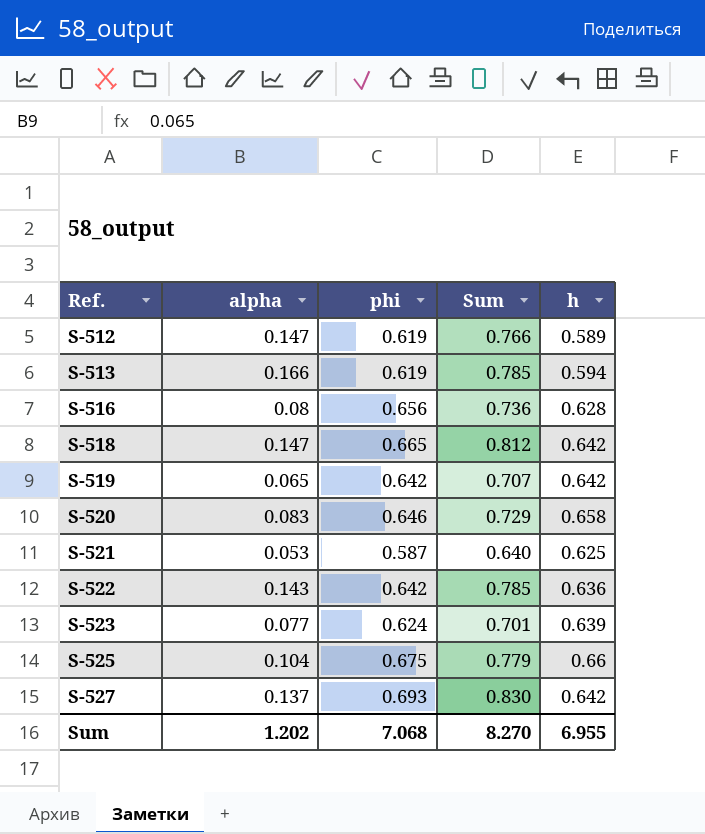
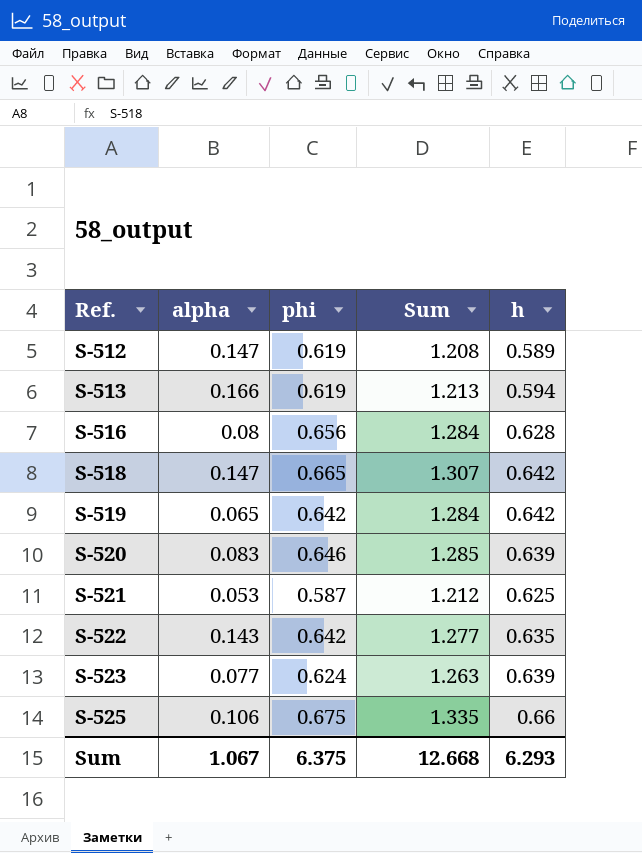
column Sum | formula: [alpha] + [phi] -> [phi] + [h]
row S-527: 0.137 | 0.693 | 0.830 | 0.642 -> none
S-520 | h: 0.658 -> 0.639
S-522 | h: 0.636 -> 0.635
S-525 | alpha: 0.104 -> 0.106
Sum | alpha: 1.202 -> 1.067
Sum | phi: 7.068 -> 6.375
Sum | Sum: 8.270 -> 12.668
Sum | h: 6.955 -> 6.293

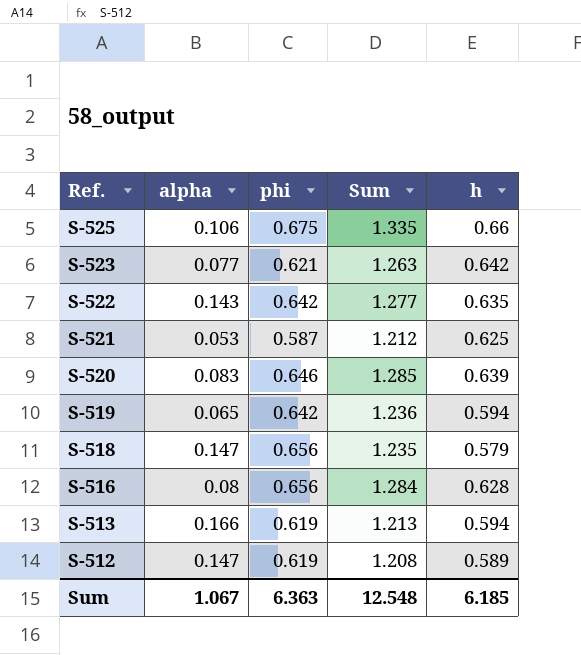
row order: Ref. ascending -> Ref. descending
S-523 | phi: 0.624 -> 0.621
S-523 | h: 0.639 -> 0.642
S-519 | Sum: 1.284 -> 1.236
S-519 | h: 0.642 -> 0.594
S-518 | phi: 0.665 -> 0.656
S-518 | Sum: 1.307 -> 1.235
S-518 | h: 0.642 -> 0.579
Sum | phi: 6.375 -> 6.363
Sum | Sum: 12.668 -> 12.548
Sum | h: 6.293 -> 6.185

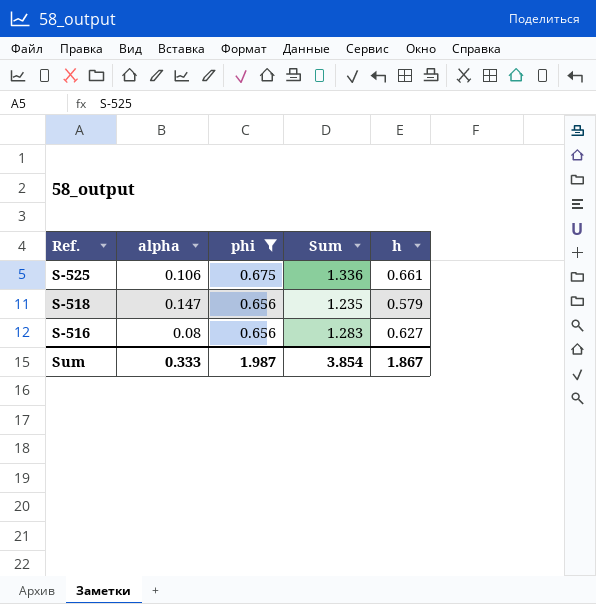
filter: none -> phi >= 0.656
S-525 | Sum: 1.335 -> 1.336
S-525 | h: 0.66 -> 0.661
S-516 | Sum: 1.284 -> 1.283
S-516 | h: 0.628 -> 0.627
Sum | alpha: 1.067 -> 0.333
Sum | phi: 6.363 -> 1.987
Sum | Sum: 12.548 -> 3.854
Sum | h: 6.185 -> 1.867

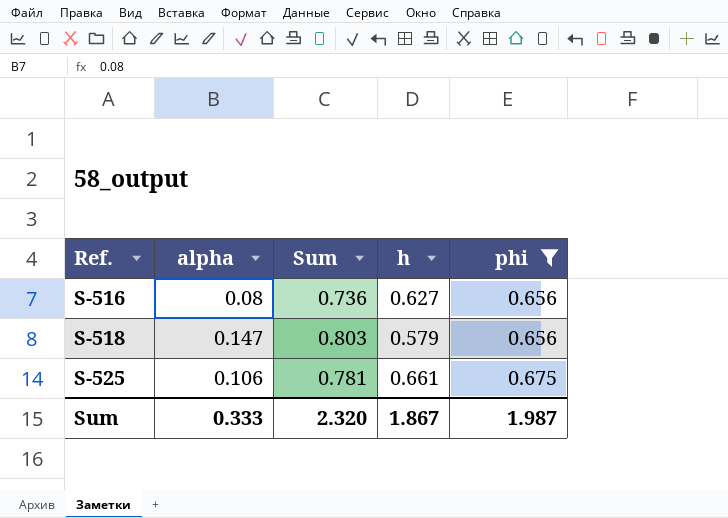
row order: Ref. descending -> Ref. ascending
column Sum | formula: [phi] + [h] -> [alpha] + [phi]
column phi | position: 3 -> 5
Sum | Sum: 3.854 -> 2.320

